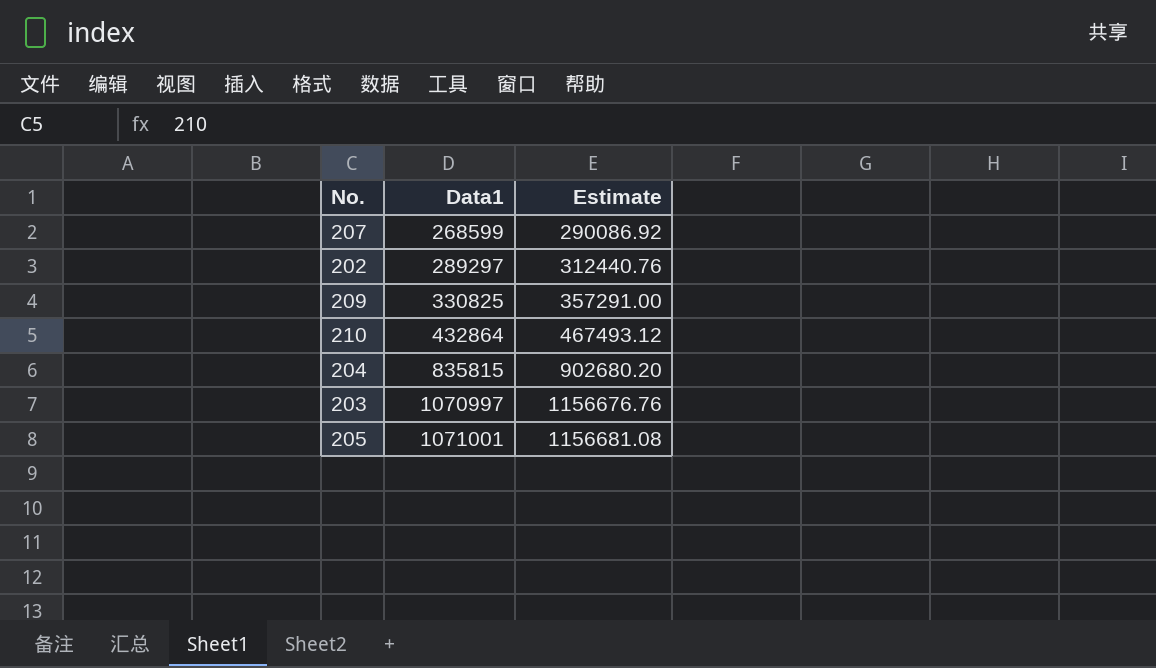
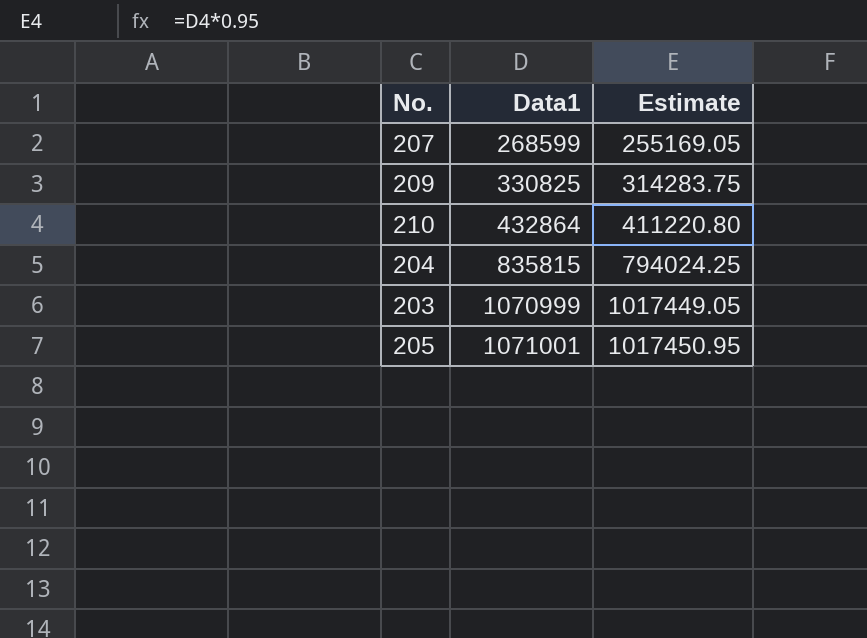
column Estimate | formula: [Data1] * 1.08 -> [Data1] * 0.95
row 202: 289297 | 312440.76 -> none
203 | Data1: 1070997 -> 1070999

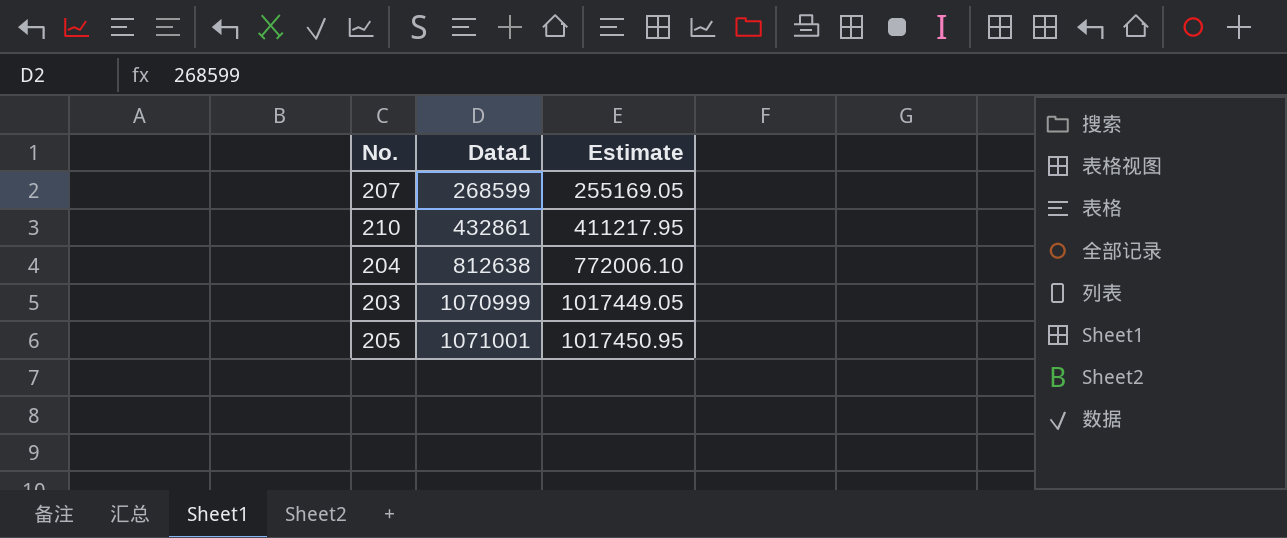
row 209: 330825 | 314283.75 -> none
210 | Data1: 432864 -> 432861
210 | Estimate: 411220.80 -> 411217.95
204 | Data1: 835815 -> 812638
204 | Estimate: 794024.25 -> 772006.10

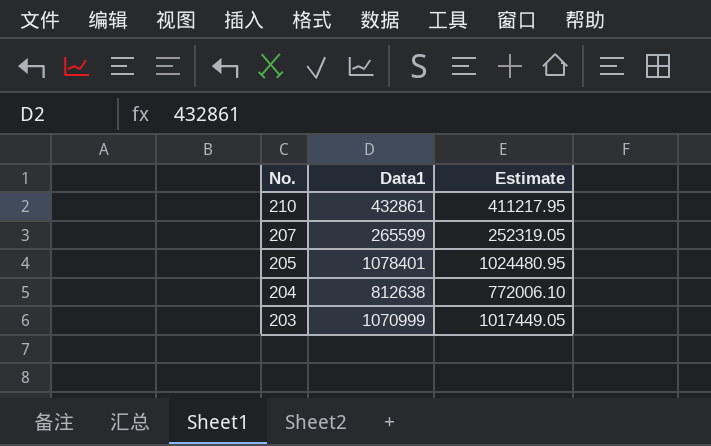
row order: Data1 ascending -> No. descending
207 | Data1: 268599 -> 265599
207 | Estimate: 255169.05 -> 252319.05
205 | Data1: 1071001 -> 1078401
205 | Estimate: 1017450.95 -> 1024480.95

